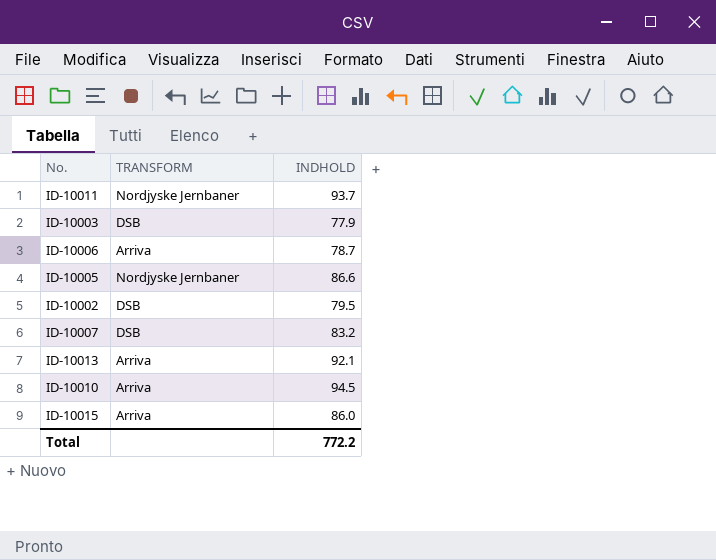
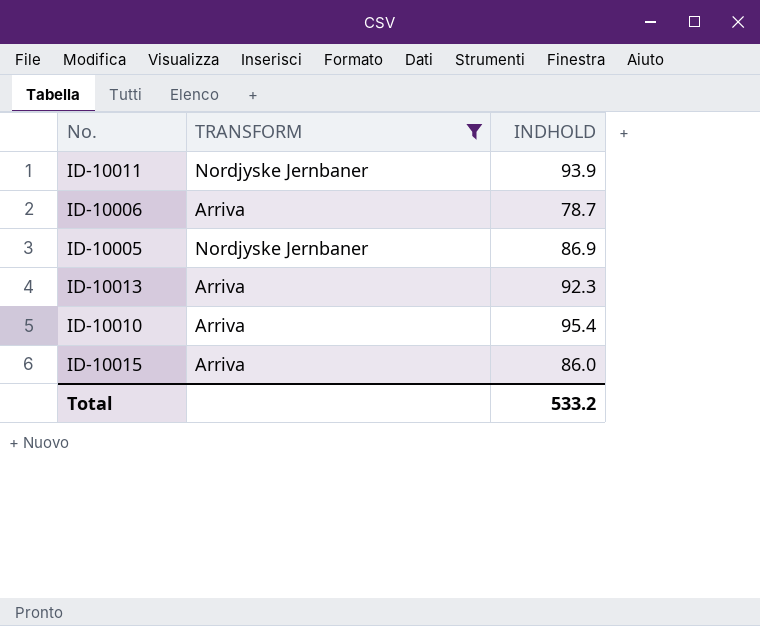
filter: none -> TRANSFORM != DSB
ID-10011 | INDHOLD: 93.7 -> 93.9
ID-10005 | INDHOLD: 86.6 -> 86.9
ID-10013 | INDHOLD: 92.1 -> 92.3
ID-10010 | INDHOLD: 94.5 -> 95.4
Total | INDHOLD: 772.2 -> 533.2

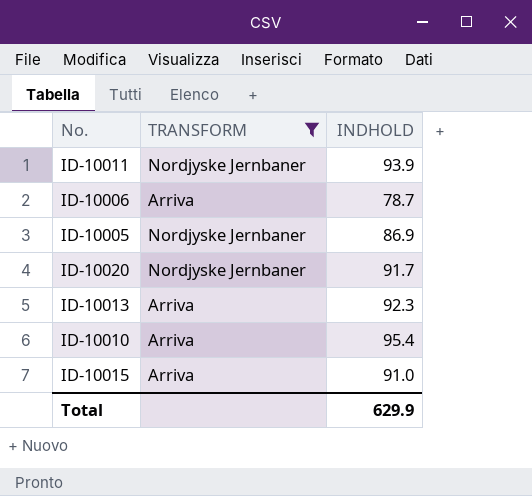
row ID-10020: none -> Nordjyske Jernbaner | 91.7
ID-10015 | INDHOLD: 86.0 -> 91.0
Total | INDHOLD: 533.2 -> 629.9

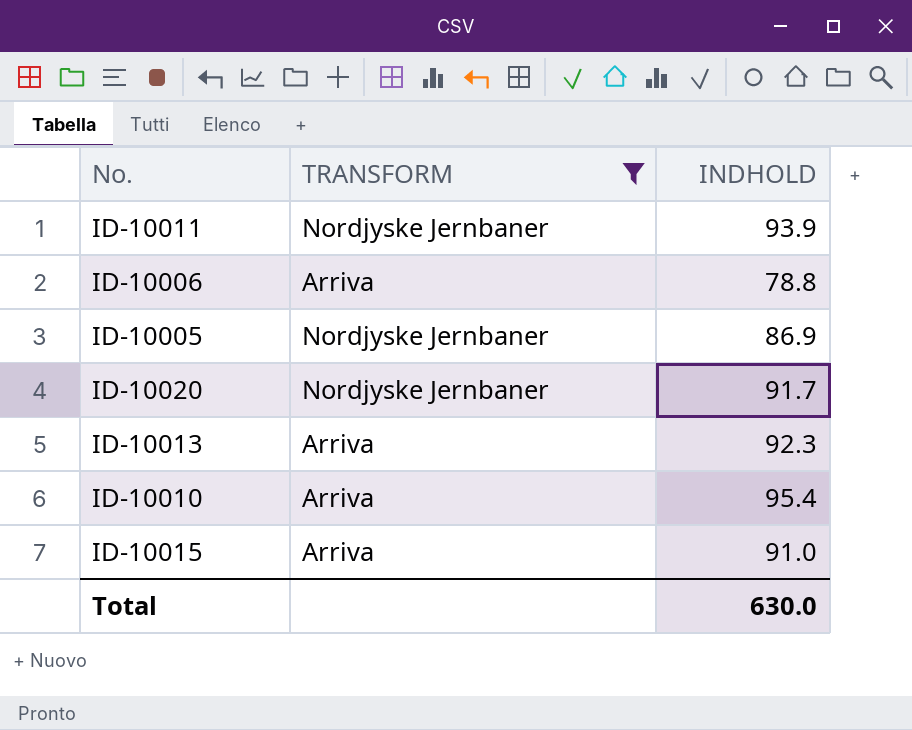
ID-10006 | INDHOLD: 78.7 -> 78.8
Total | INDHOLD: 629.9 -> 630.0

